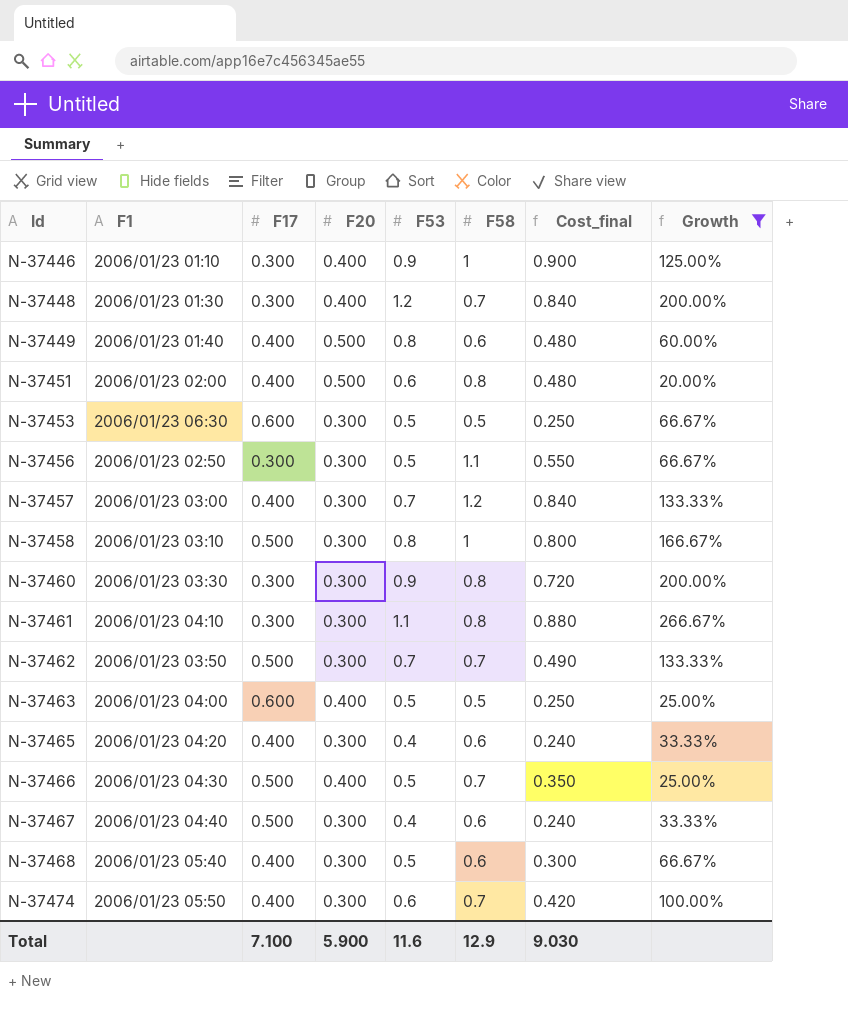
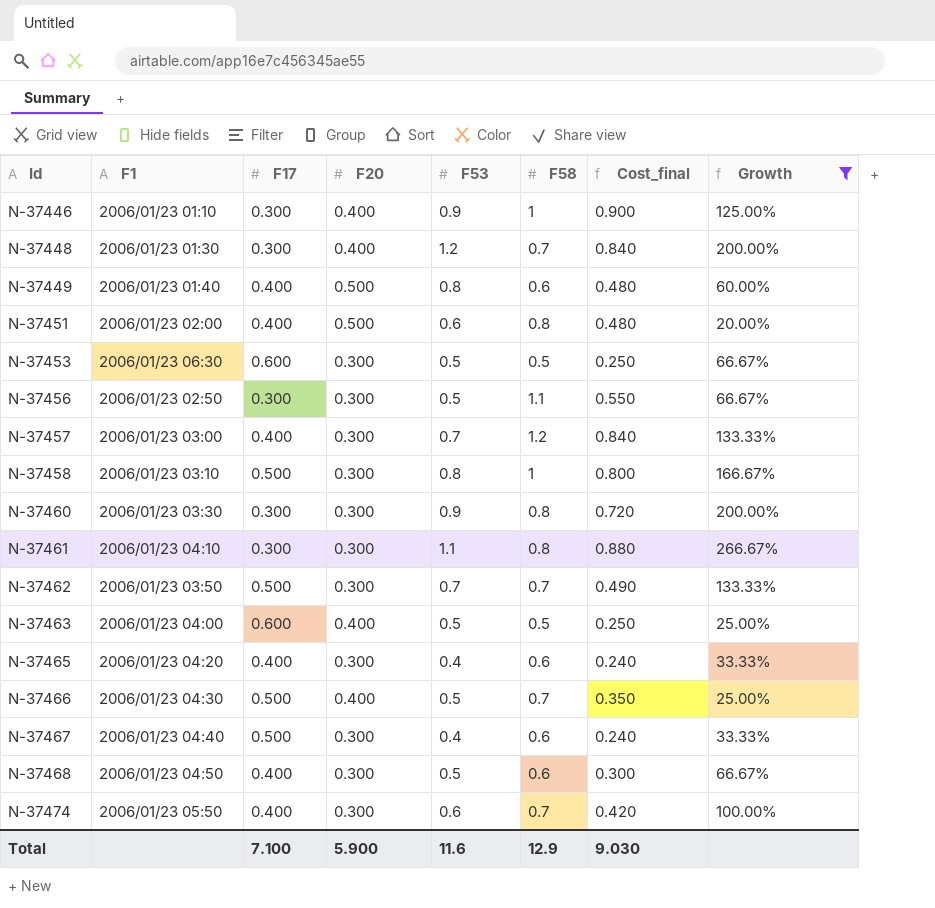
N-37468 | F1: 2006/01/23 05:40 -> 2006/01/23 04:50

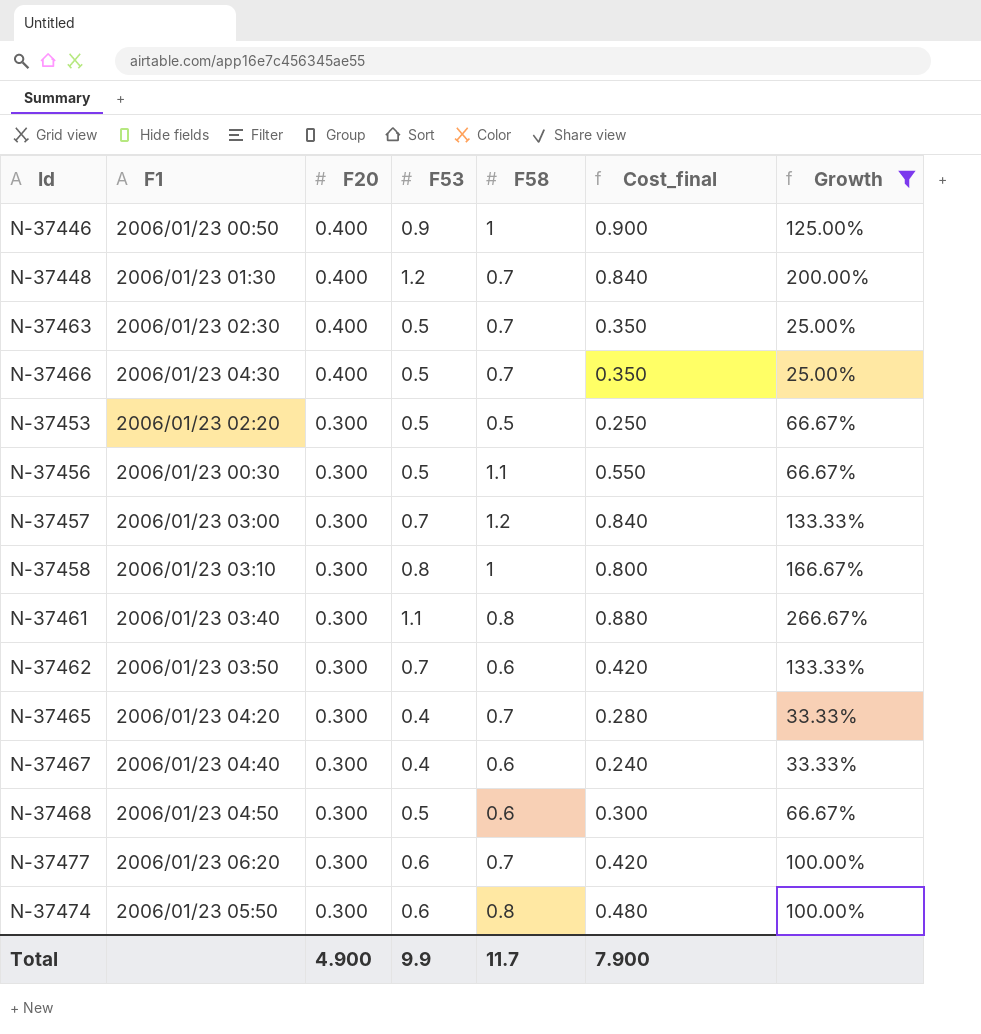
row order: Id ascending -> F20 descending
column F17 | position: 3 -> none
row N-37449: 2006/01/23 01:40 | 0.400 | 0.500 | 0.8 | 0.6 | 0.480 | 60.00% -> none
row N-37451: 2006/01/23 02:00 | 0.400 | 0.500 | 0.6 | 0.8 | 0.480 | 20.00% -> none
row N-37460: 2006/01/23 03:30 | 0.300 | 0.300 | 0.9 | 0.8 | 0.720 | 200.00% -> none
N-37446 | F1: 2006/01/23 01:10 -> 2006/01/23 00:50
N-37463 | F1: 2006/01/23 04:00 -> 2006/01/23 02:30
N-37463 | F58: 0.5 -> 0.7
N-37463 | Cost_final: 0.250 -> 0.350
N-37453 | F1: 2006/01/23 06:30 -> 2006/01/23 02:20
N-37456 | F1: 2006/01/23 02:50 -> 2006/01/23 00:30
N-37461 | F1: 2006/01/23 04:10 -> 2006/01/23 03:40
N-37462 | F58: 0.7 -> 0.6
N-37462 | Cost_final: 0.490 -> 0.420
N-37465 | F58: 0.6 -> 0.7
N-37465 | Cost_final: 0.240 -> 0.280
row N-37477: none -> 2006/01/23 06:20 | 0.300 | 0.6 | 0.7 | 0.420 | 100.00%
N-37474 | F58: 0.7 -> 0.8
N-37474 | Cost_final: 0.420 -> 0.480
Total | F20: 5.900 -> 4.900
Total | F53: 11.6 -> 9.9
Total | F58: 12.9 -> 11.7
Total | Cost_final: 9.030 -> 7.900

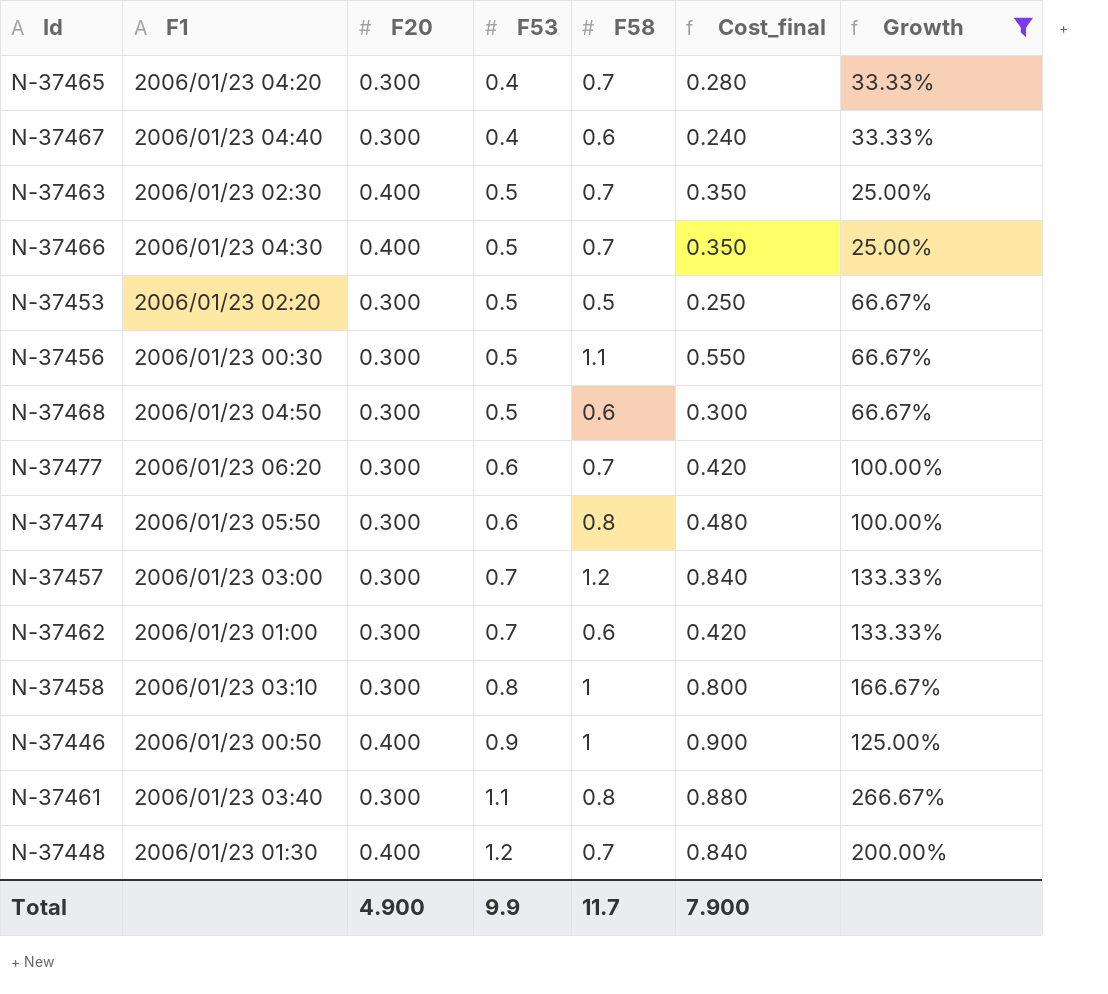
row order: F20 descending -> F53 ascending
N-37462 | F1: 2006/01/23 03:50 -> 2006/01/23 01:00

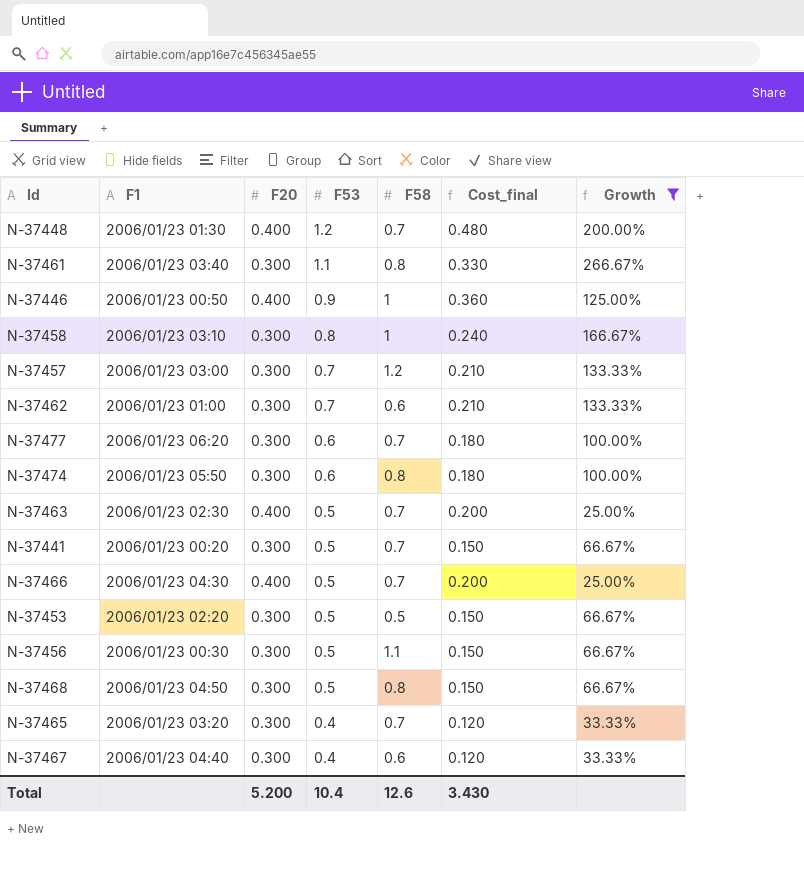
row order: F53 ascending -> F53 descending
column Cost_final | formula: [F53] * [F58] -> [F20] * [F53]
row N-37441: none -> 2006/01/23 00:20 | 0.300 | 0.5 | 0.7 | 0.150 | 66.67%
N-37468 | F58: 0.6 -> 0.8
N-37465 | F1: 2006/01/23 04:20 -> 2006/01/23 03:20
Total | F20: 4.900 -> 5.200
Total | F53: 9.9 -> 10.4
Total | F58: 11.7 -> 12.6
Total | Cost_final: 7.900 -> 3.430

